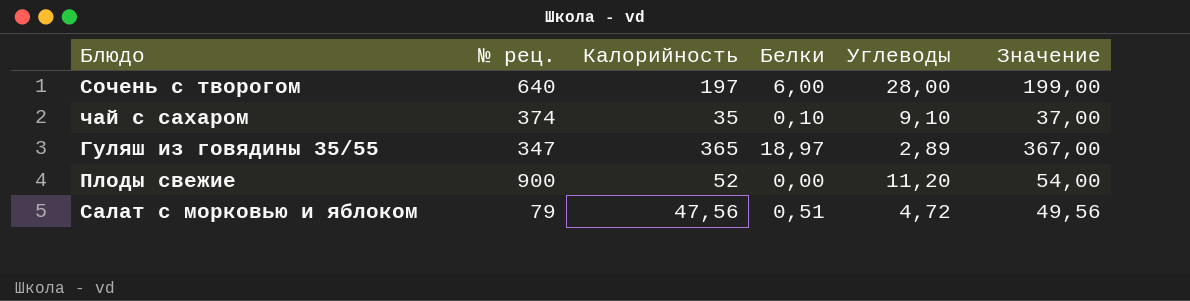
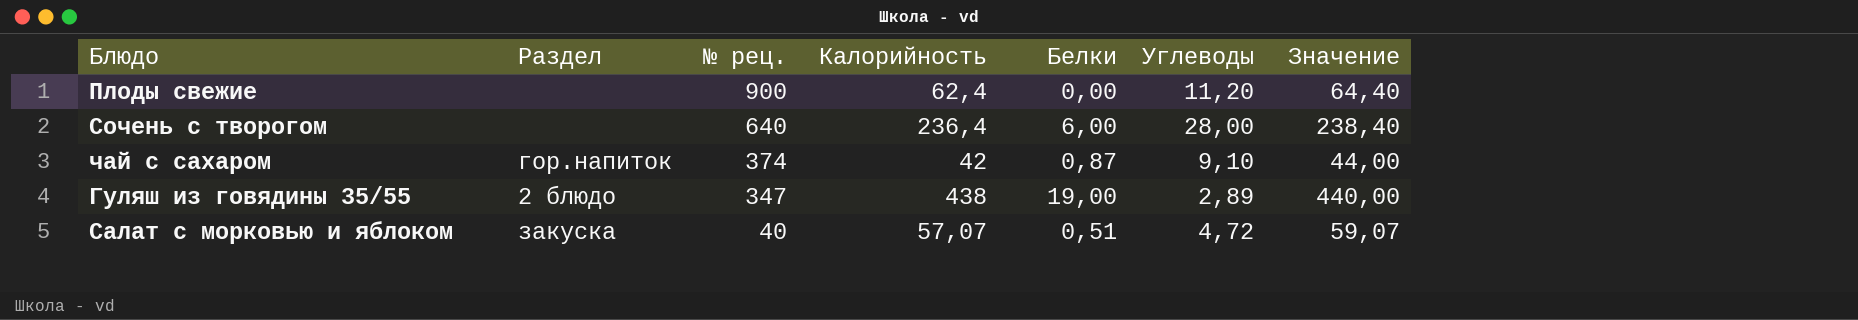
row order: none -> № рец. descending
column Раздел | position: none -> 2
Плоды свежие | Калорийность: 52 -> 62,4
Плоды свежие | Значение: 54,00 -> 64,40
Сочень с творогом | Калорийность: 197 -> 236,4
Сочень с творогом | Значение: 199,00 -> 238,40
чай с сахаром | Калорийность: 35 -> 42
чай с сахаром | Белки: 0,10 -> 0,87
чай с сахаром | Значение: 37,00 -> 44,00
Гуляш из говядины 35/55 | Калорийность: 365 -> 438
Гуляш из говядины 35/55 | Белки: 18,97 -> 19,00
Гуляш из говядины 35/55 | Значение: 367,00 -> 440,00
Салат с морковью и яблоком | № рец.: 79 -> 40
Салат с морковью и яблоком | Калорийность: 47,56 -> 57,07
Салат с морковью и яблоком | Значение: 49,56 -> 59,07

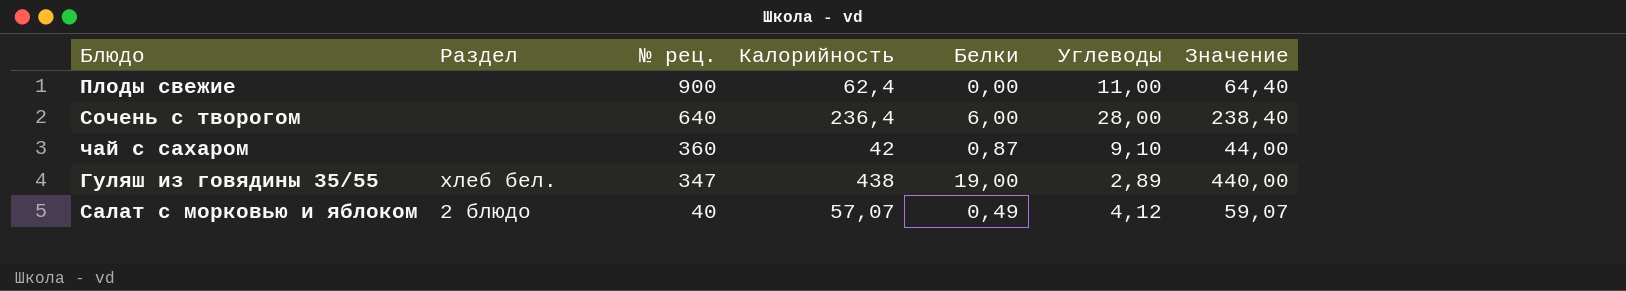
Плоды свежие | Углеводы: 11,20 -> 11,00
чай с сахаром | Раздел: гор.напиток -> none
чай с сахаром | № рец.: 374 -> 360
Гуляш из говядины 35/55 | Раздел: 2 блюдо -> хлеб бел.
Салат с морковью и яблоком | Раздел: закуска -> 2 блюдо
Салат с морковью и яблоком | Белки: 0,51 -> 0,49
Салат с морковью и яблоком | Углеводы: 4,72 -> 4,12

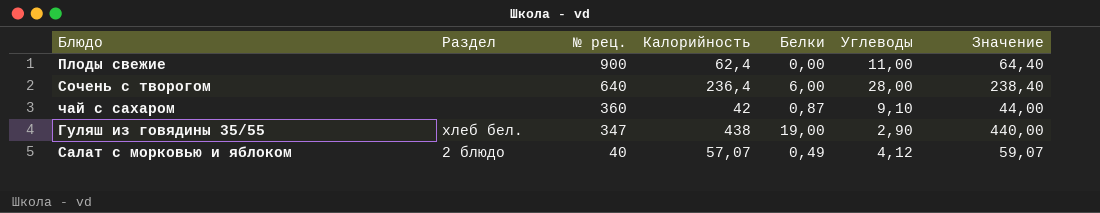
Гуляш из говядины 35/55 | Углеводы: 2,89 -> 2,90

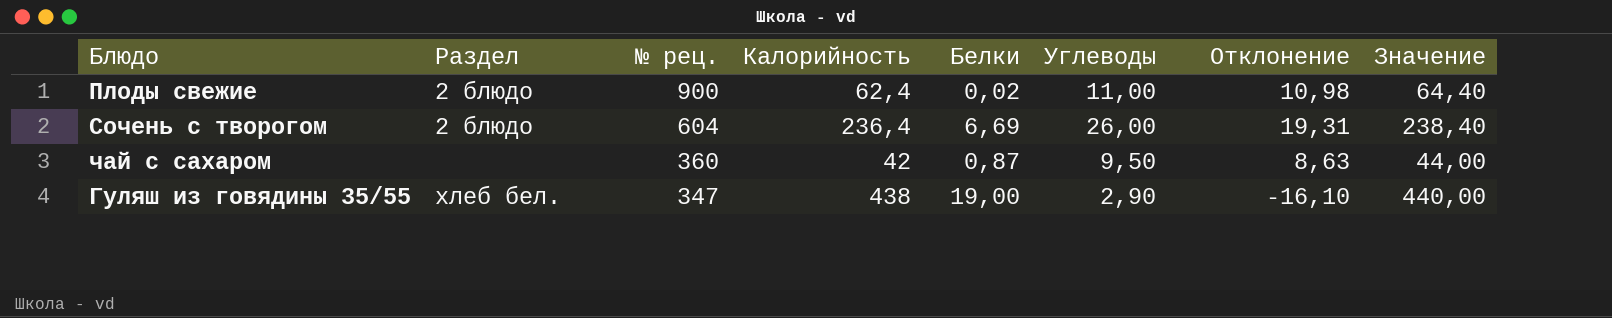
column Отклонение | formula: none -> [Углеводы] - [Белки]
row Салат с морковью и яблоком: 2 блюдо | 40 | 57,07 | 0,49 | 4,12 | 59,07 -> none
Плоды свежие | Раздел: none -> 2 блюдо
Плоды свежие | Белки: 0,00 -> 0,02
Сочень с творогом | Раздел: none -> 2 блюдо
Сочень с творогом | № рец.: 640 -> 604
Сочень с творогом | Белки: 6,00 -> 6,69
Сочень с творогом | Углеводы: 28,00 -> 26,00
чай с сахаром | Углеводы: 9,10 -> 9,50

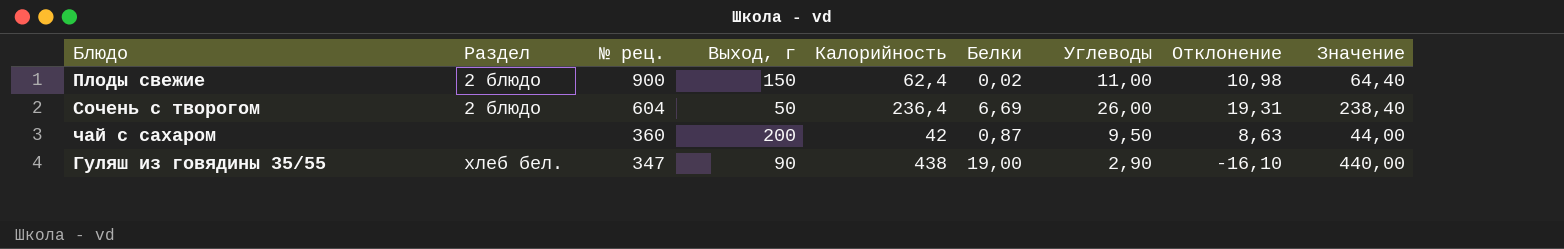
column Выход, г | position: none -> 4

